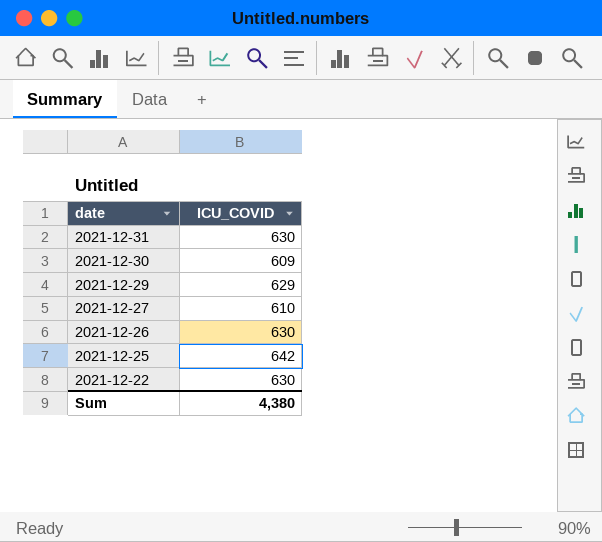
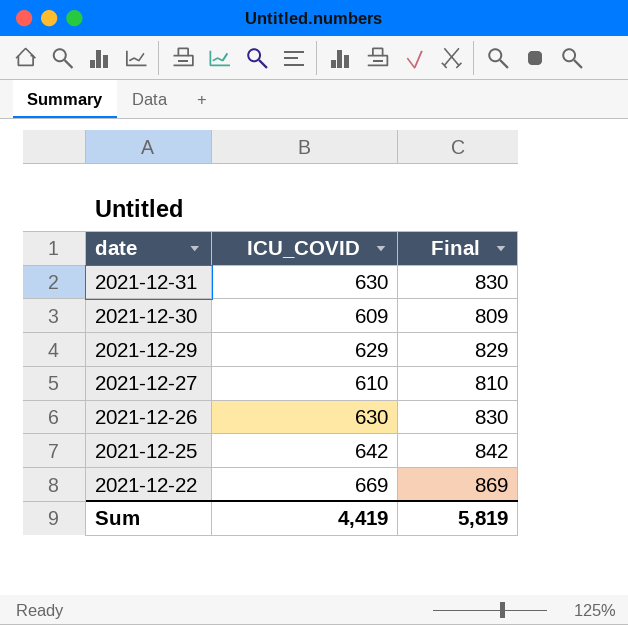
column Final | formula: none -> [ICU_COVID] + 200
2021-12-22 | ICU_COVID: 630 -> 669
Sum | ICU_COVID: 4,380 -> 4,419

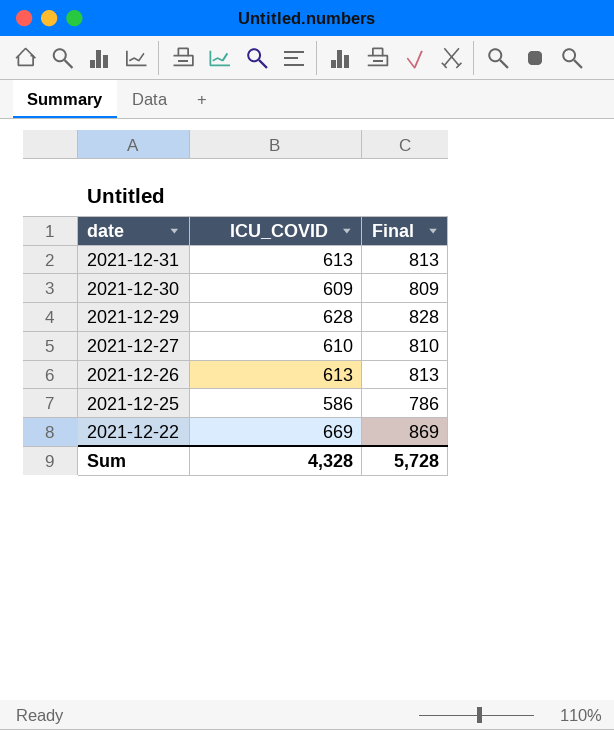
2021-12-31 | ICU_COVID: 630 -> 613
2021-12-31 | Final: 830 -> 813
2021-12-29 | ICU_COVID: 629 -> 628
2021-12-29 | Final: 829 -> 828
2021-12-26 | ICU_COVID: 630 -> 613
2021-12-26 | Final: 830 -> 813
2021-12-25 | ICU_COVID: 642 -> 586
2021-12-25 | Final: 842 -> 786
Sum | ICU_COVID: 4,419 -> 4,328
Sum | Final: 5,819 -> 5,728

